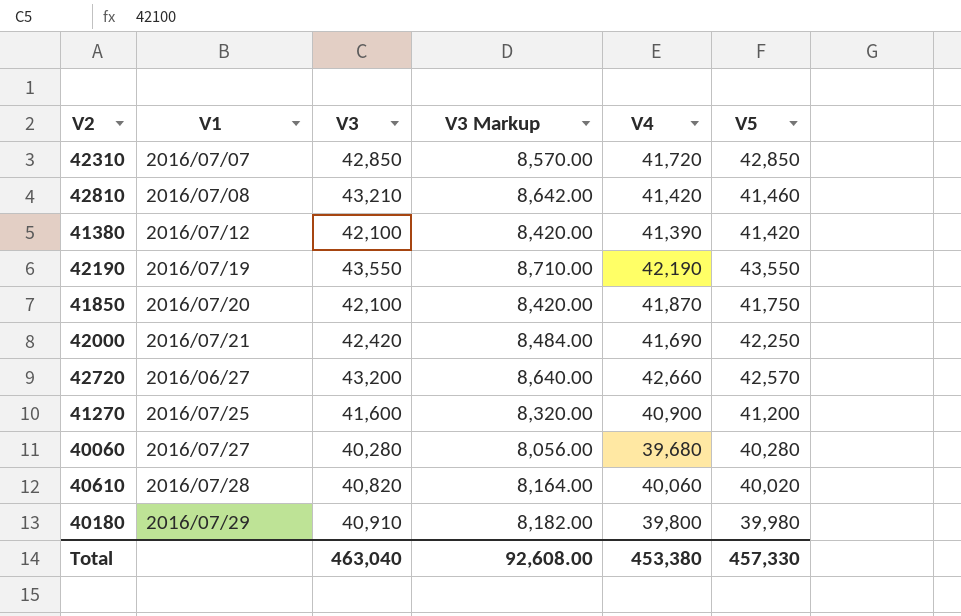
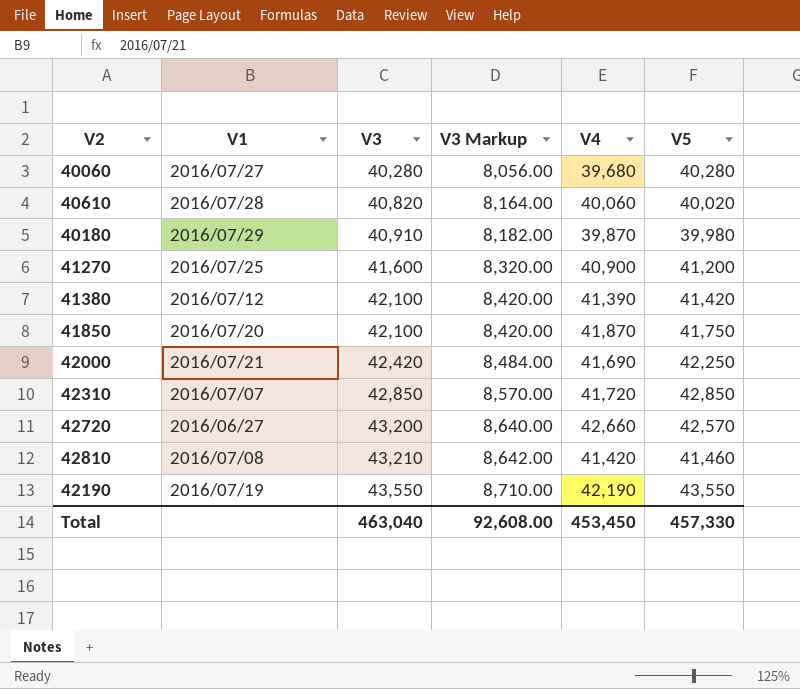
row order: none -> V3 ascending
40180 | V4: 39,800 -> 39,870
Total | V4: 453,380 -> 453,450

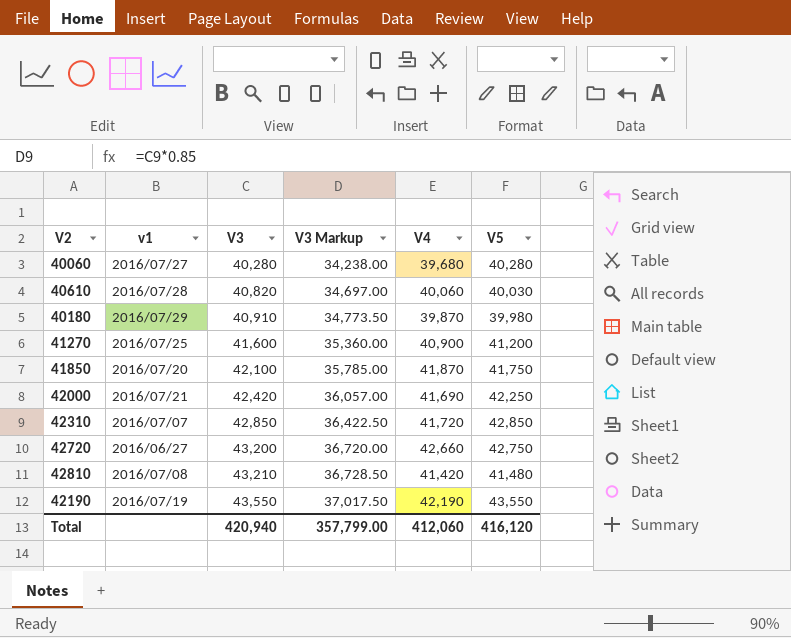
column name: V1 -> v1
column V3 Markup | formula: [V3] * 0.2 -> [V3] * 0.85
row 41380: 2016/07/12 | 42,100 | 8,420.00 | 41,390 | 41,420 -> none
40610 | V5: 40,020 -> 40,030
42720 | V5: 42,570 -> 42,750
42810 | V5: 41,460 -> 41,480
Total | V3: 463,040 -> 420,940
Total | V3 Markup: 92,608.00 -> 357,799.00
Total | V4: 453,450 -> 412,060
Total | V5: 457,330 -> 416,120

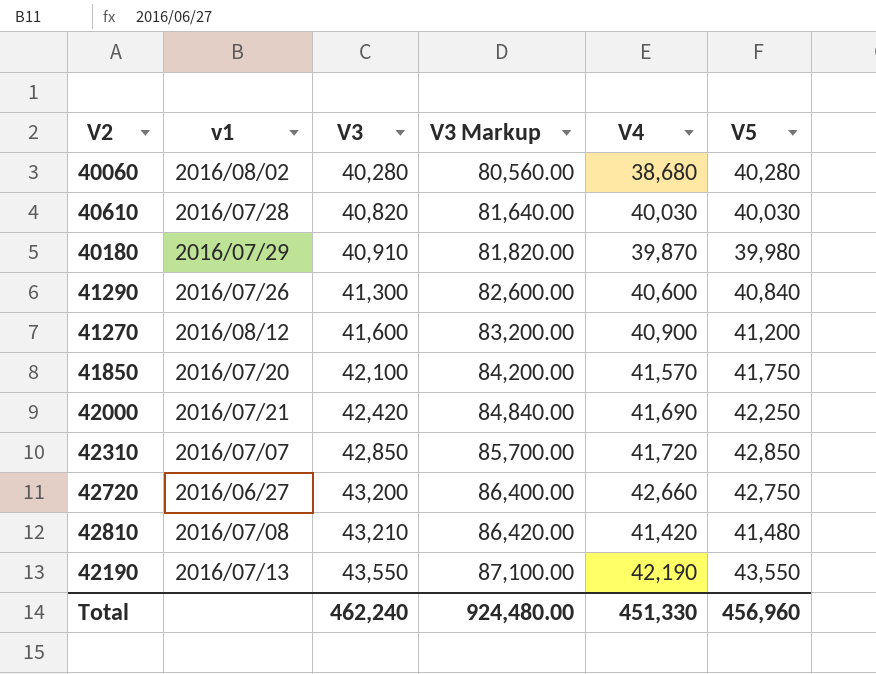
column V3 Markup | formula: [V3] * 0.85 -> [V3] * 2
40060 | v1: 2016/07/27 -> 2016/08/02
40060 | V4: 39,680 -> 38,680
40610 | V4: 40,060 -> 40,030
row 41290: none -> 2016/07/26 | 41,300 | 82,600.00 | 40,600 | 40,840
41270 | v1: 2016/07/25 -> 2016/08/12
41850 | V4: 41,870 -> 41,570
42190 | v1: 2016/07/19 -> 2016/07/13
Total | V3: 420,940 -> 462,240
Total | V3 Markup: 357,799.00 -> 924,480.00
Total | V4: 412,060 -> 451,330
Total | V5: 416,120 -> 456,960

